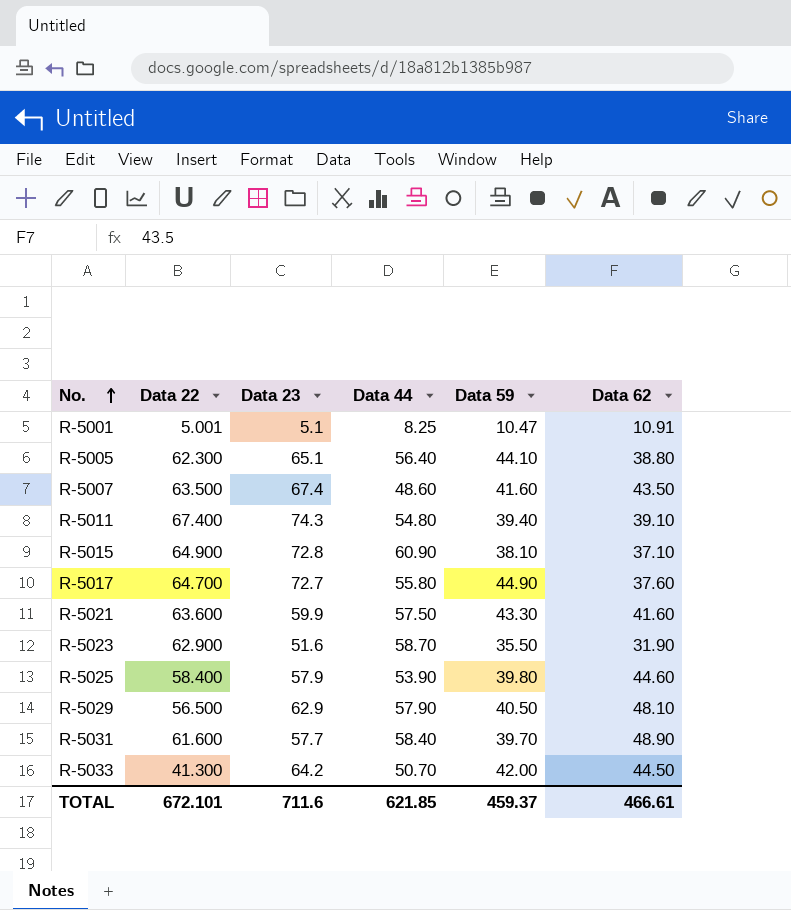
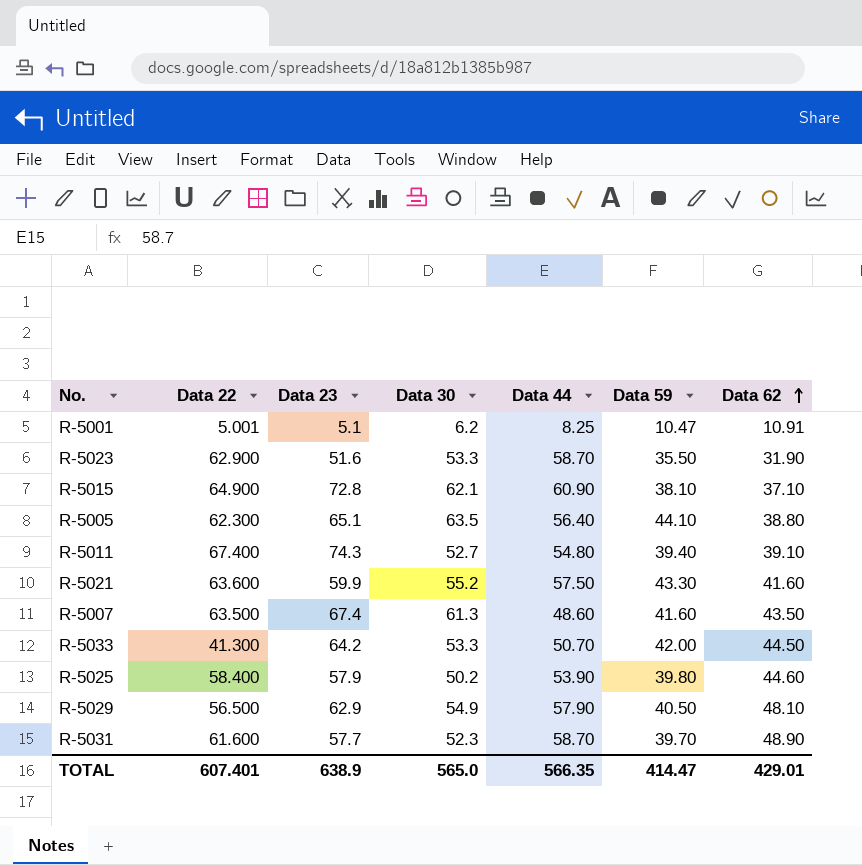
row order: No. ascending -> Data 62 ascending
column Data 30 | position: none -> 4
row R-5017: 64.700 | 72.7 | 55.80 | 44.90 | 37.60 -> none
R-5031 | Data 44: 58.40 -> 58.70
TOTAL | Data 22: 672.101 -> 607.401
TOTAL | Data 23: 711.6 -> 638.9
TOTAL | Data 44: 621.85 -> 566.35
TOTAL | Data 59: 459.37 -> 414.47
TOTAL | Data 62: 466.61 -> 429.01

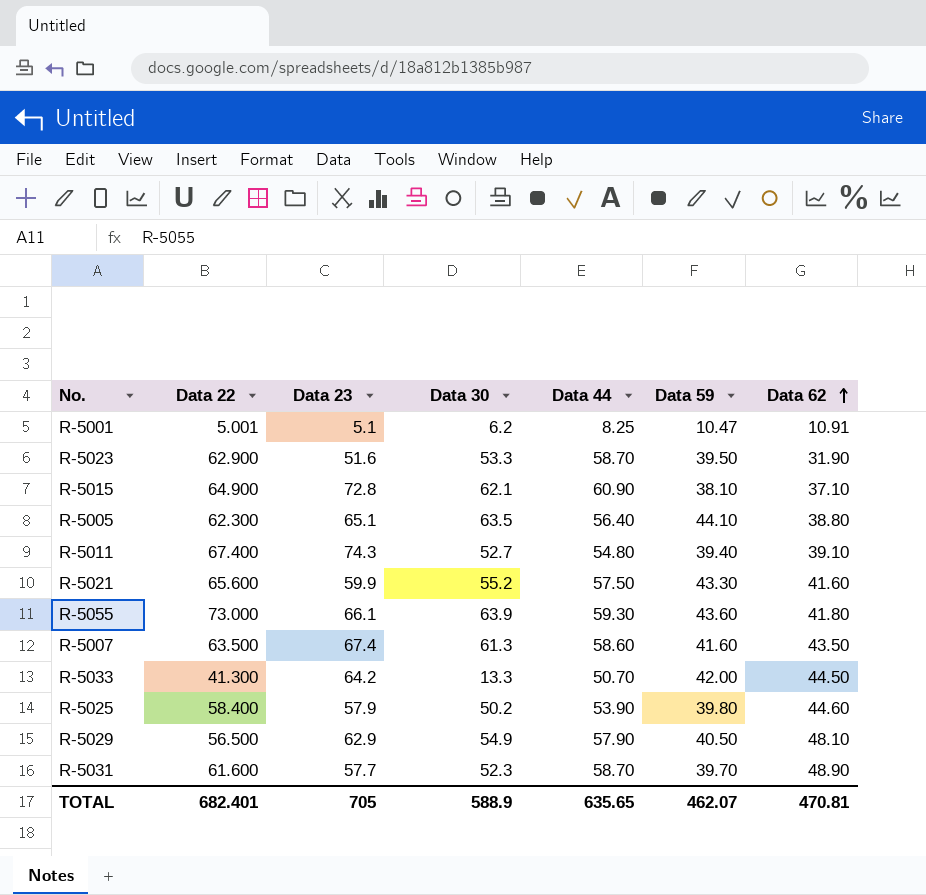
R-5023 | Data 59: 35.50 -> 39.50
R-5021 | Data 22: 63.600 -> 65.600
row R-5055: none -> 73.000 | 66.1 | 63.9 | 59.30 | 43.60 | 41.80
R-5007 | Data 44: 48.60 -> 58.60
R-5033 | Data 30: 53.3 -> 13.3
TOTAL | Data 22: 607.401 -> 682.401
TOTAL | Data 23: 638.9 -> 705
TOTAL | Data 30: 565.0 -> 588.9
TOTAL | Data 44: 566.35 -> 635.65
TOTAL | Data 59: 414.47 -> 462.07
TOTAL | Data 62: 429.01 -> 470.81

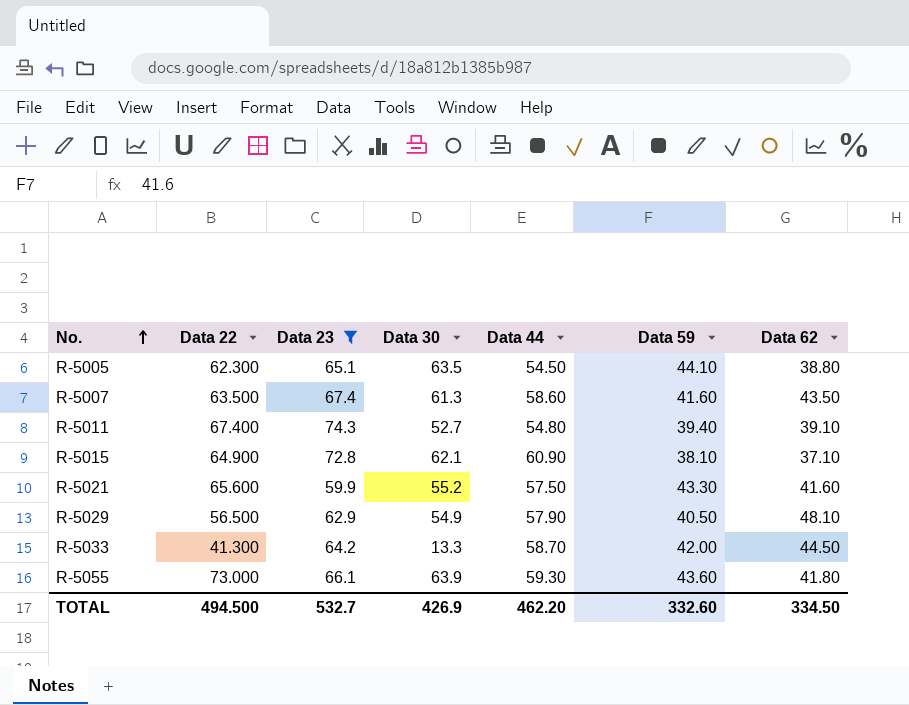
filter: none -> Data 23 >= 59.9
row order: Data 62 ascending -> No. ascending
R-5005 | Data 44: 56.40 -> 54.50
R-5033 | Data 44: 50.70 -> 58.70
TOTAL | Data 22: 682.401 -> 494.500
TOTAL | Data 23: 705 -> 532.7
TOTAL | Data 30: 588.9 -> 426.9
TOTAL | Data 44: 635.65 -> 462.20
TOTAL | Data 59: 462.07 -> 332.60
TOTAL | Data 62: 470.81 -> 334.50

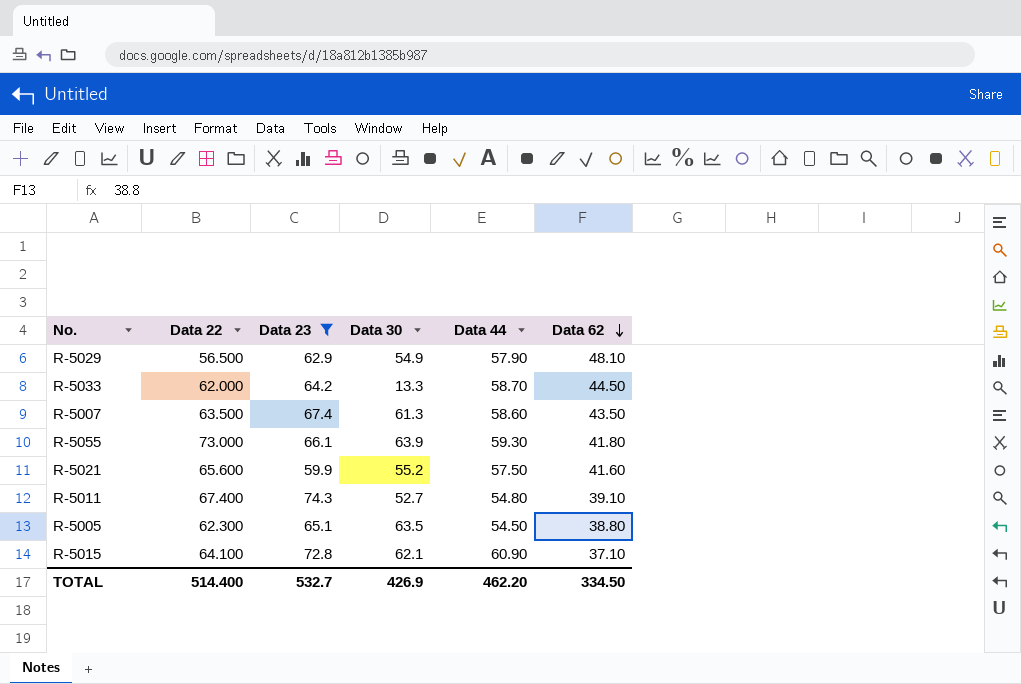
row order: No. ascending -> Data 62 descending
column Data 59 | position: 6 -> none
R-5033 | Data 22: 41.300 -> 62.000
R-5015 | Data 22: 64.900 -> 64.100
TOTAL | Data 22: 494.500 -> 514.400

